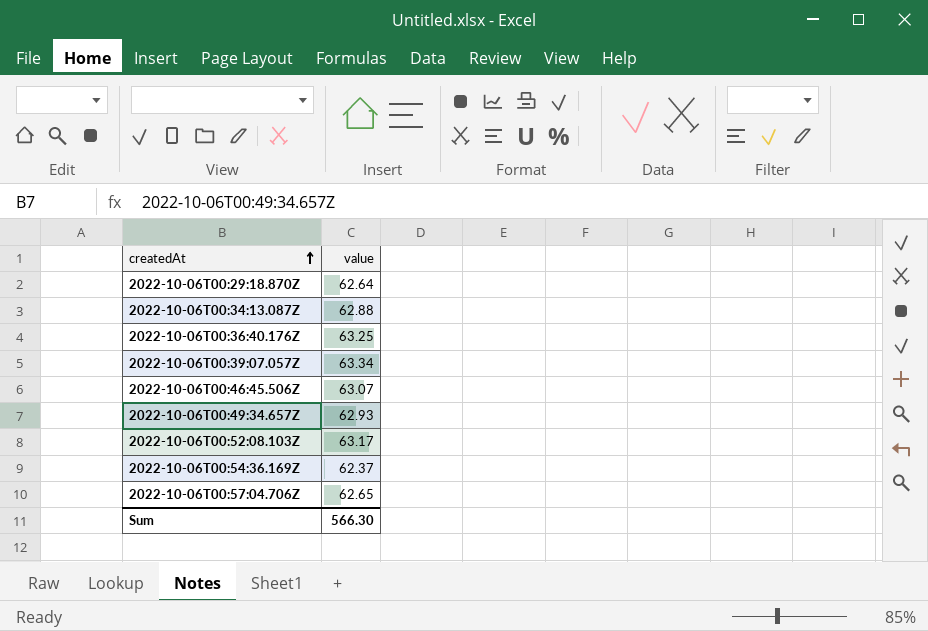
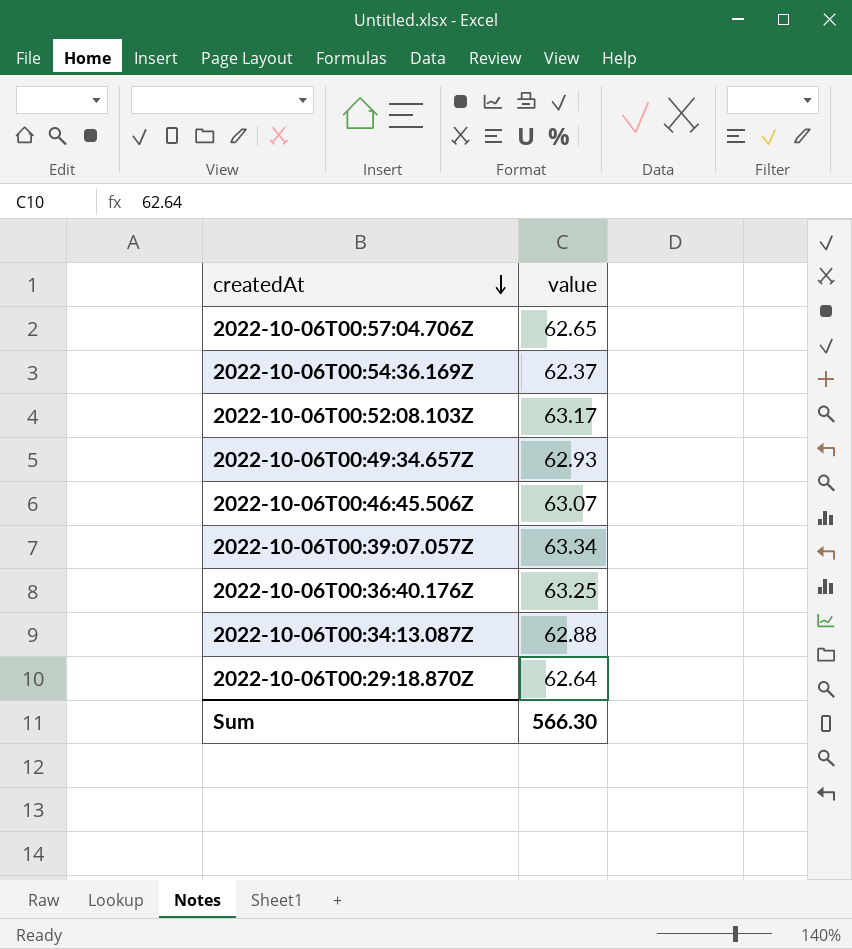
row order: createdAt ascending -> createdAt descending

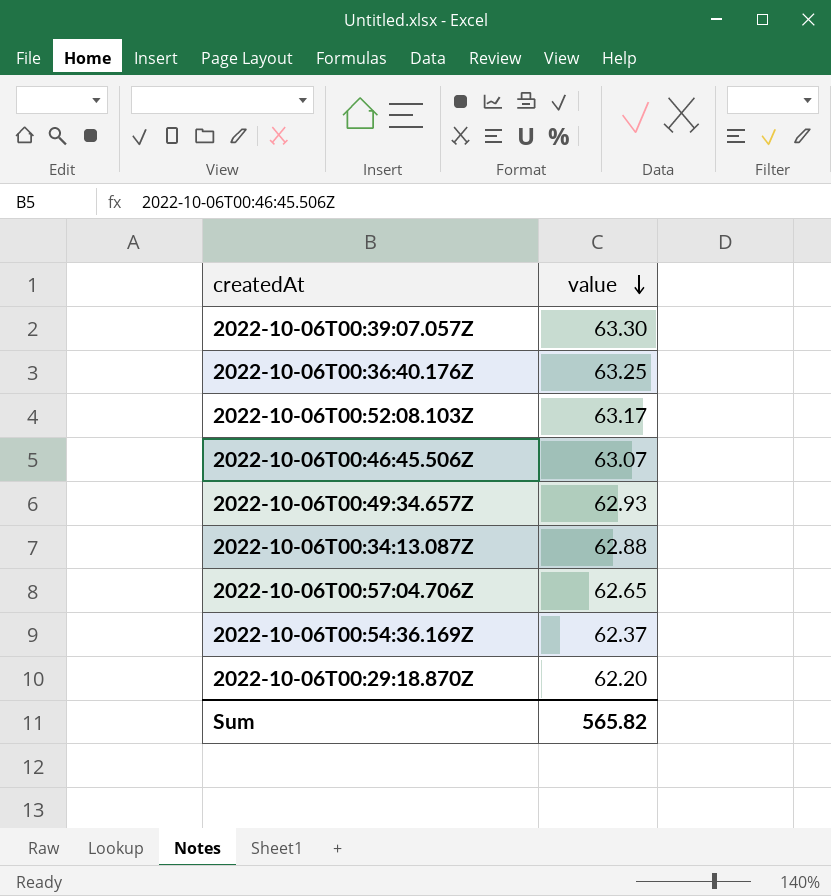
row order: createdAt descending -> value descending
2022-10-06T00:39:07.057Z | value: 63.34 -> 63.30
2022-10-06T00:29:18.870Z | value: 62.64 -> 62.20
Sum | value: 566.30 -> 565.82

